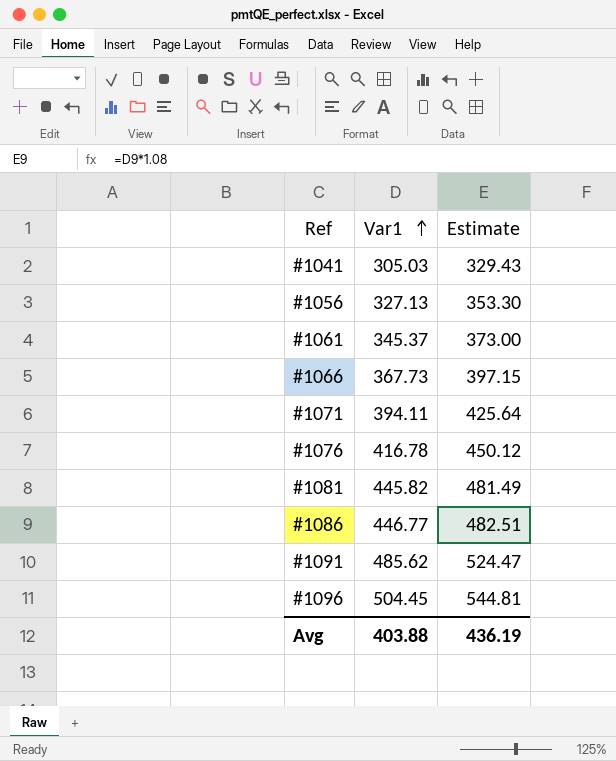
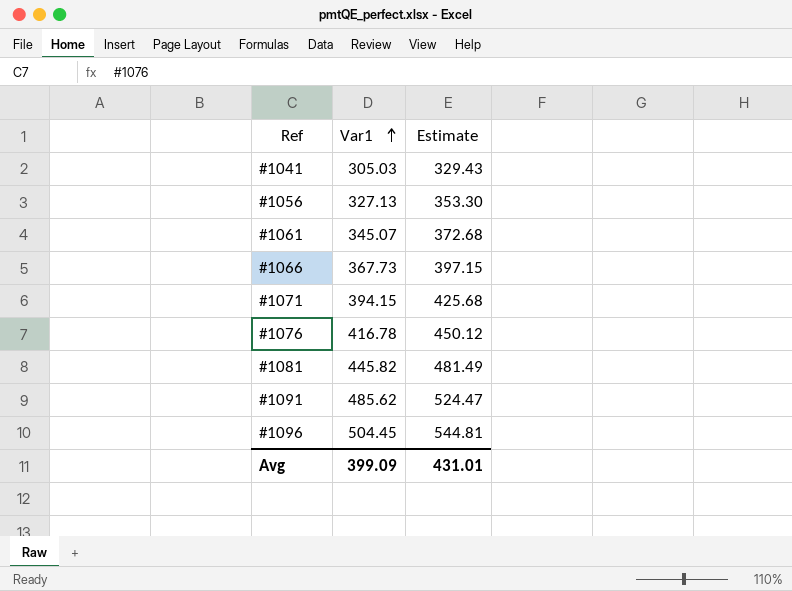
row #1086: 446.77 | 482.51 -> none
#1061 | Var1: 345.37 -> 345.07
#1061 | Estimate: 373.00 -> 372.68
#1071 | Var1: 394.11 -> 394.15
#1071 | Estimate: 425.64 -> 425.68
Avg | Var1: 403.88 -> 399.09
Avg | Estimate: 436.19 -> 431.01

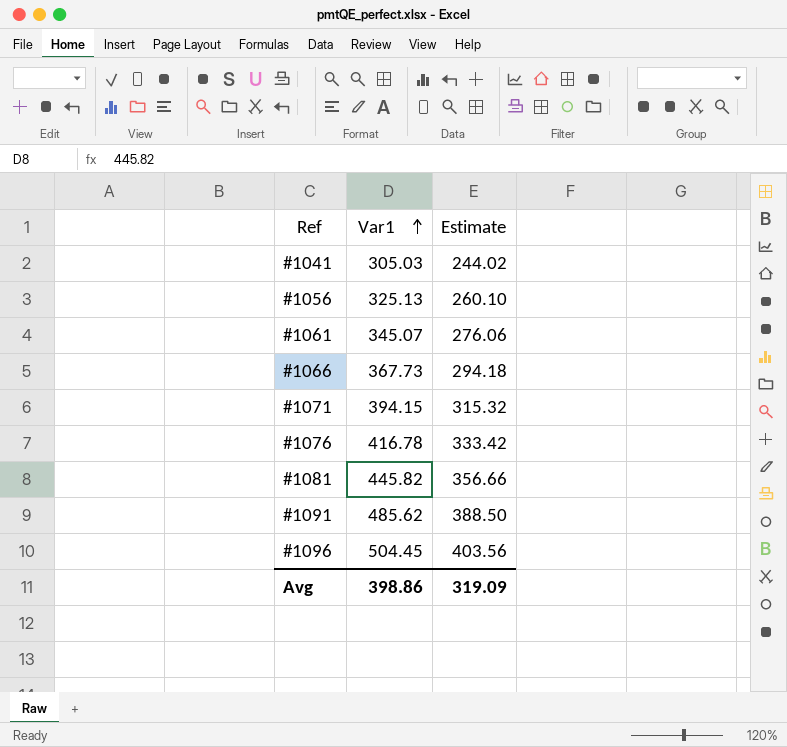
column Estimate | formula: [Var1] * 1.08 -> [Var1] * 0.8
#1056 | Var1: 327.13 -> 325.13
Avg | Var1: 399.09 -> 398.86
Avg | Estimate: 431.01 -> 319.09

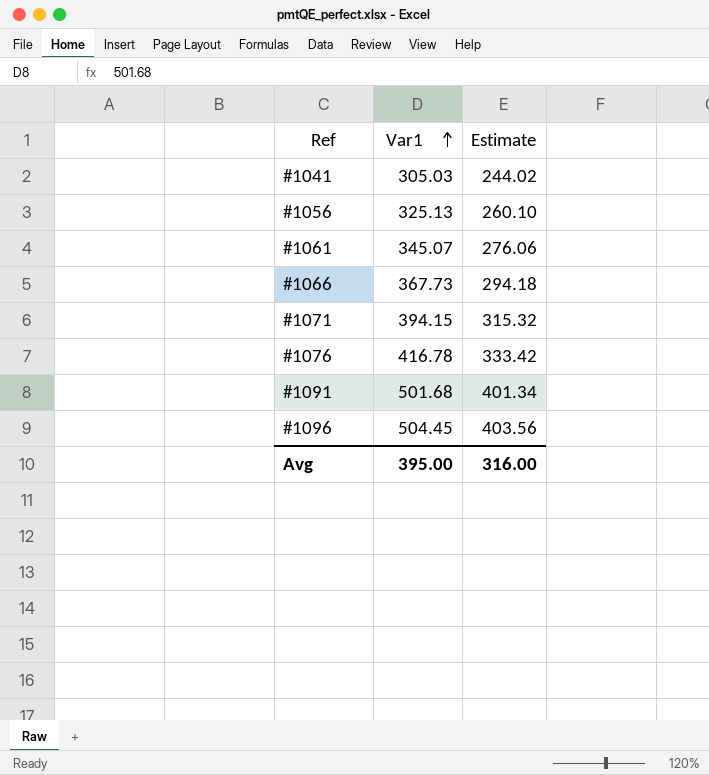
row #1081: 445.82 | 356.66 -> none
#1091 | Var1: 485.62 -> 501.68
#1091 | Estimate: 388.50 -> 401.34
Avg | Var1: 398.86 -> 395.00
Avg | Estimate: 319.09 -> 316.00

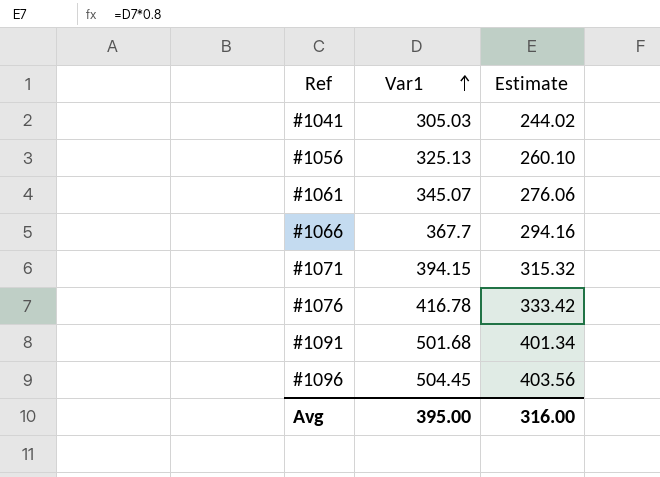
#1066 | Var1: 367.73 -> 367.7
#1066 | Estimate: 294.18 -> 294.16

